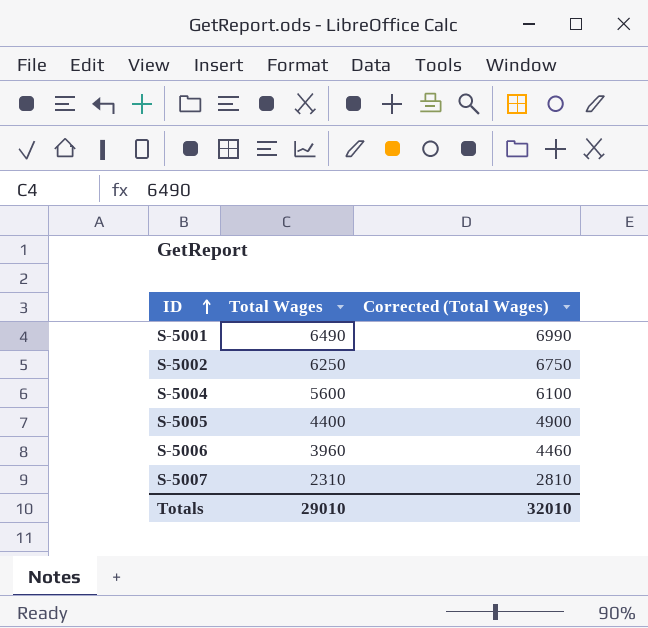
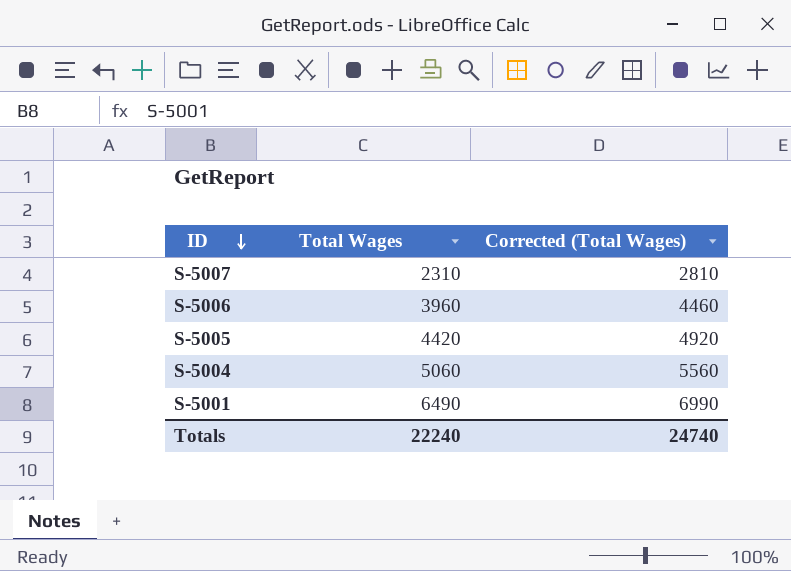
row order: ID ascending -> ID descending
row S-5002: 6250 | 6750 -> none
S-5005 | Total Wages: 4400 -> 4420
S-5005 | Corrected (Total Wages): 4900 -> 4920
S-5004 | Total Wages: 5600 -> 5060
S-5004 | Corrected (Total Wages): 6100 -> 5560
Totals | Total Wages: 29010 -> 22240
Totals | Corrected (Total Wages): 32010 -> 24740

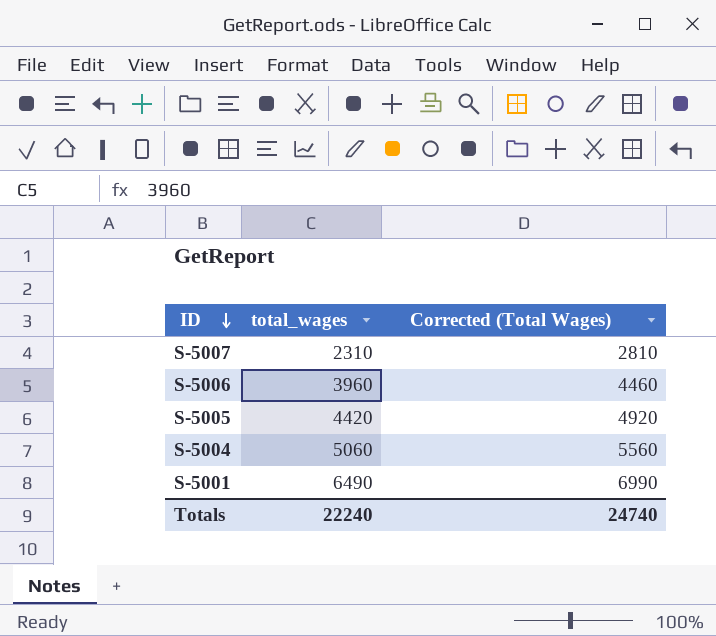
column name: Total Wages -> total_wages

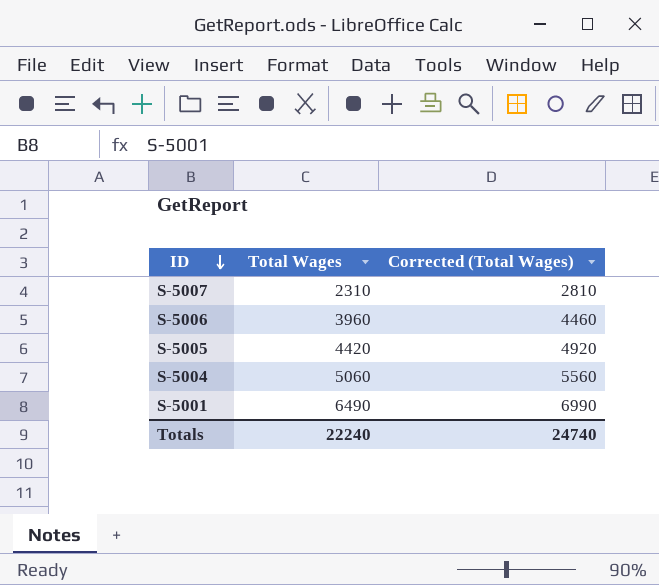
column name: total_wages -> Total Wages

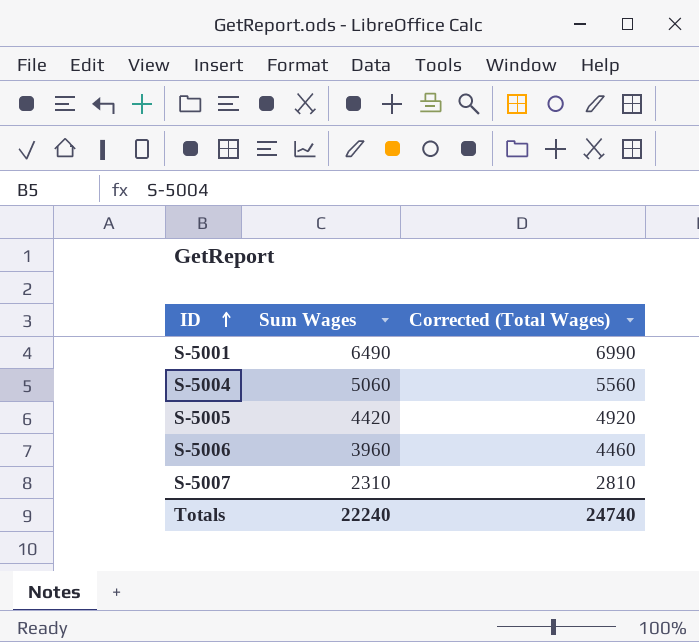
row order: ID descending -> ID ascending
column name: Total Wages -> Sum Wages

